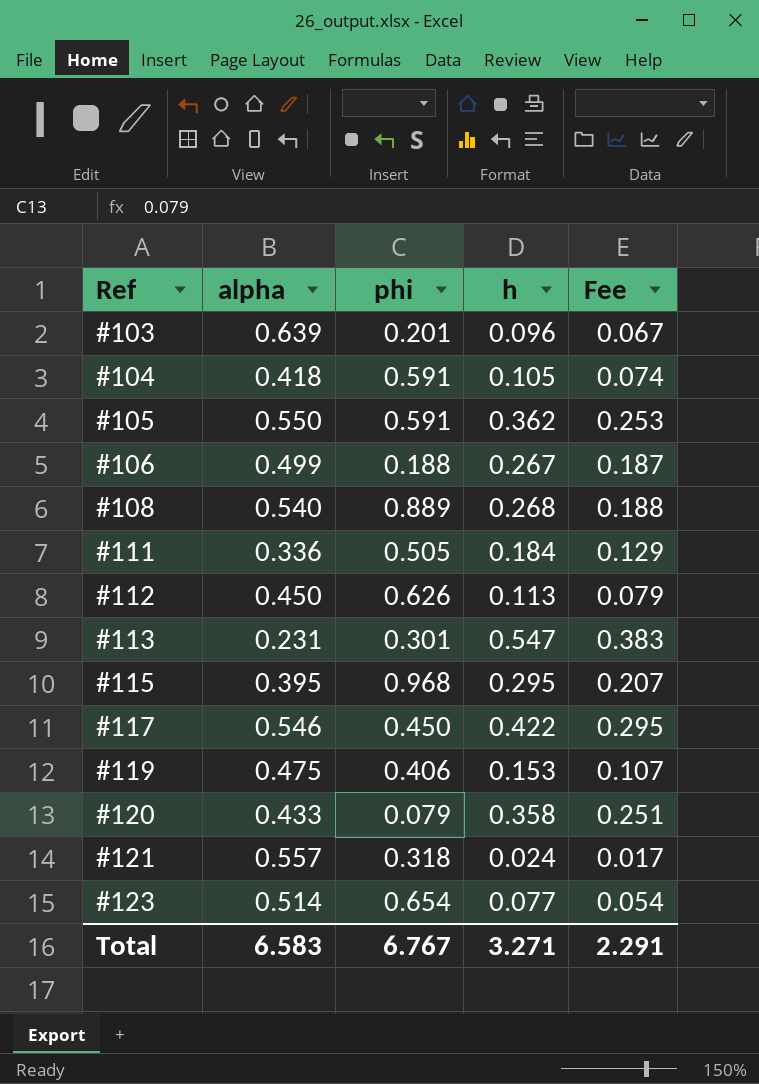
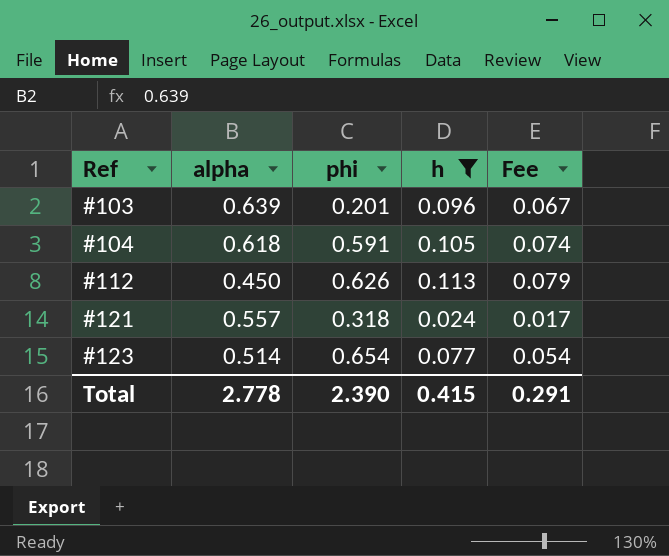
filter: none -> h <= 0.113
#104 | alpha: 0.418 -> 0.618
Total | alpha: 6.583 -> 2.778
Total | phi: 6.767 -> 2.390
Total | h: 3.271 -> 0.415
Total | Fee: 2.291 -> 0.291

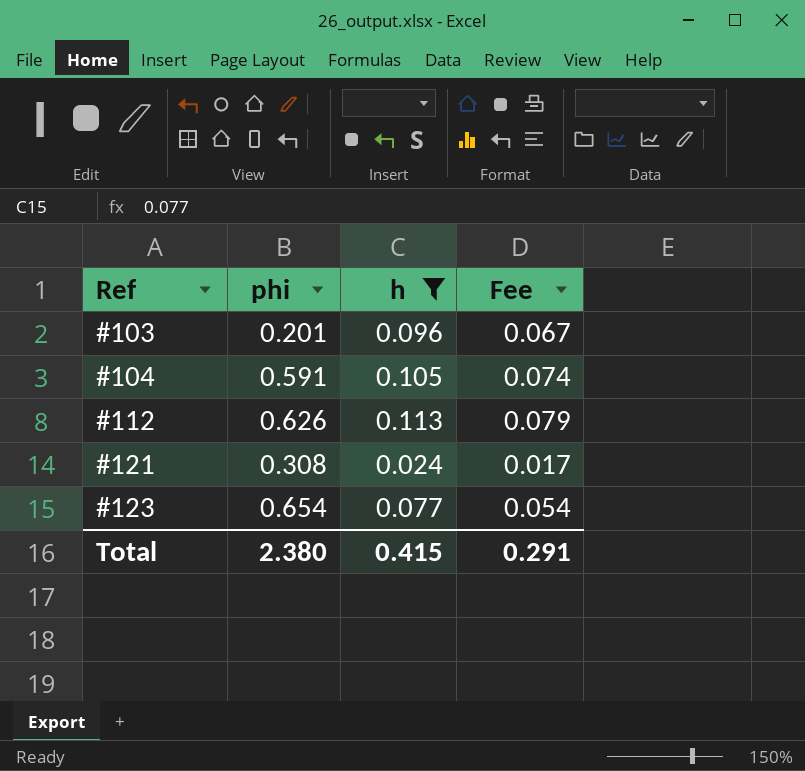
column alpha | position: 2 -> none
#121 | phi: 0.318 -> 0.308
Total | phi: 2.390 -> 2.380

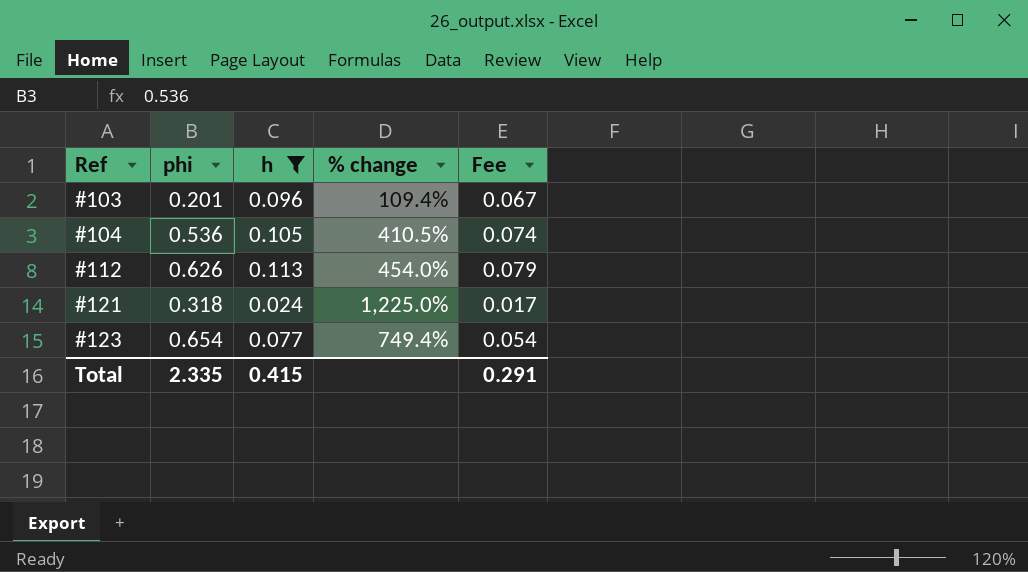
column % change | formula: none -> ([phi] - [h]) / [h]
#104 | phi: 0.591 -> 0.536
#121 | phi: 0.308 -> 0.318
Total | phi: 2.380 -> 2.335

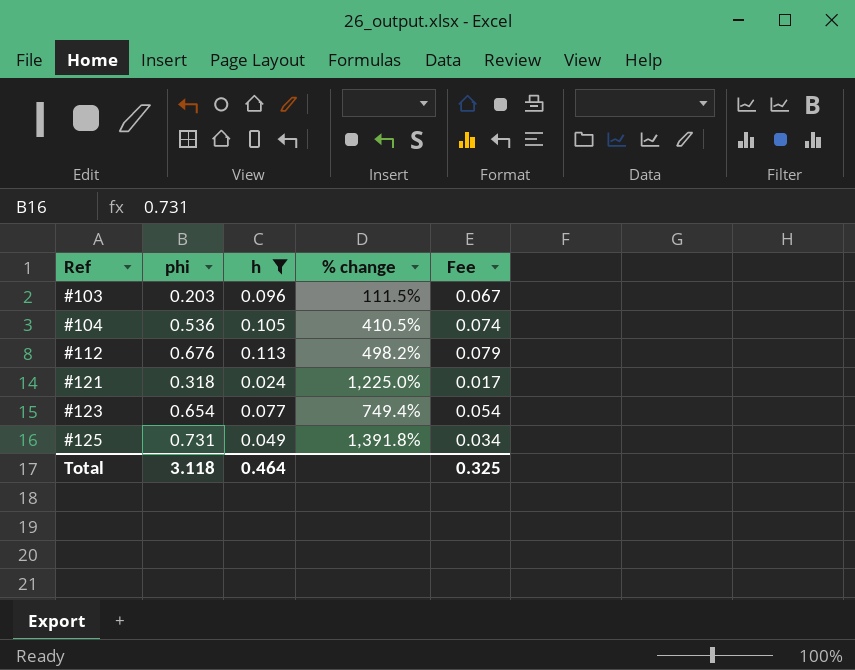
#103 | phi: 0.201 -> 0.203
#103 | % change: 109.4% -> 111.5%
#112 | phi: 0.626 -> 0.676
#112 | % change: 454.0% -> 498.2%
row #125: none -> 0.731 | 0.049 | 1,391.8% | 0.034
Total | phi: 2.335 -> 3.118
Total | h: 0.415 -> 0.464
Total | Fee: 0.291 -> 0.325

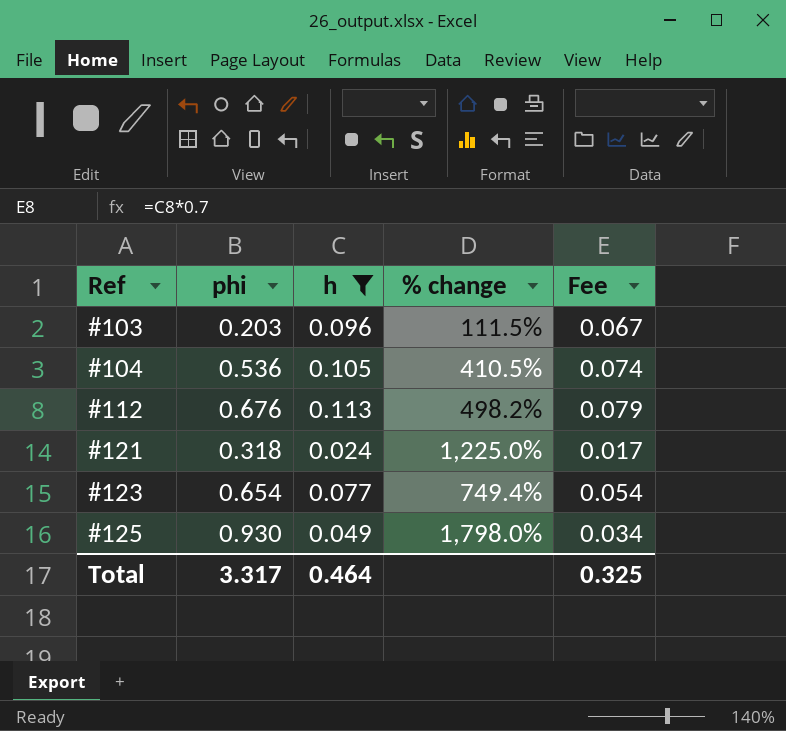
#125 | phi: 0.731 -> 0.930
#125 | % change: 1,391.8% -> 1,798.0%
Total | phi: 3.118 -> 3.317

